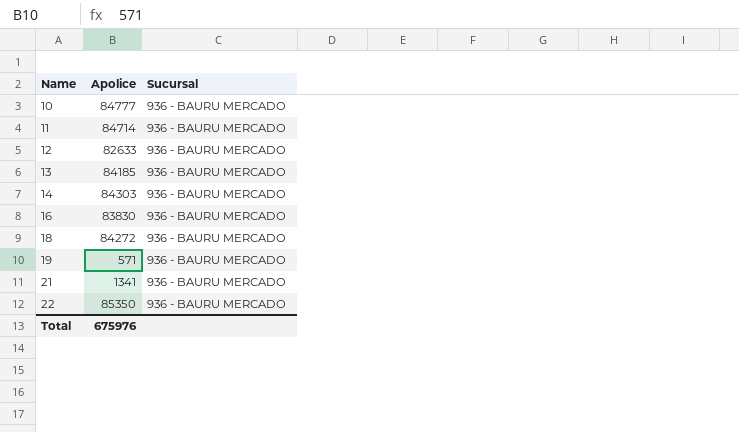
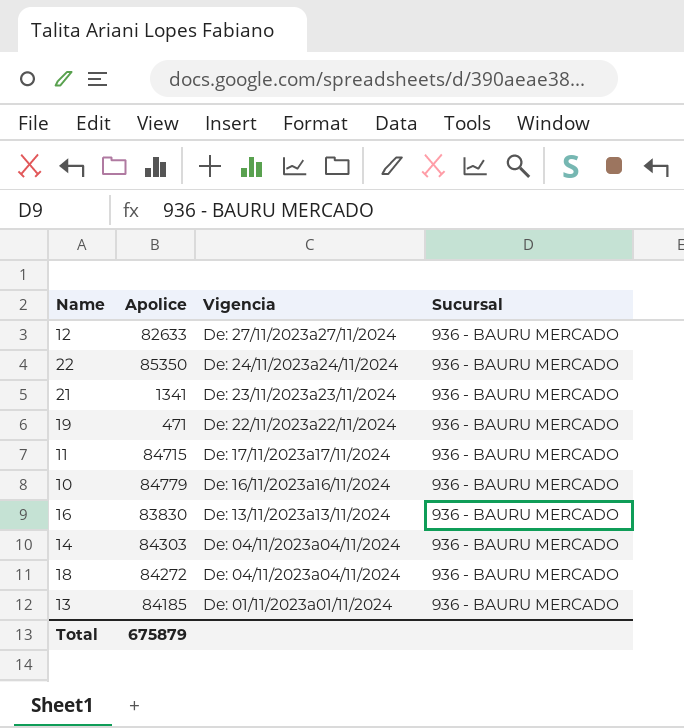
row order: Name ascending -> Vigencia descending
column Vigencia | position: none -> 3
19 | Apolice: 571 -> 471
11 | Apolice: 84714 -> 84715
10 | Apolice: 84777 -> 84779
Total | Apolice: 675976 -> 675879

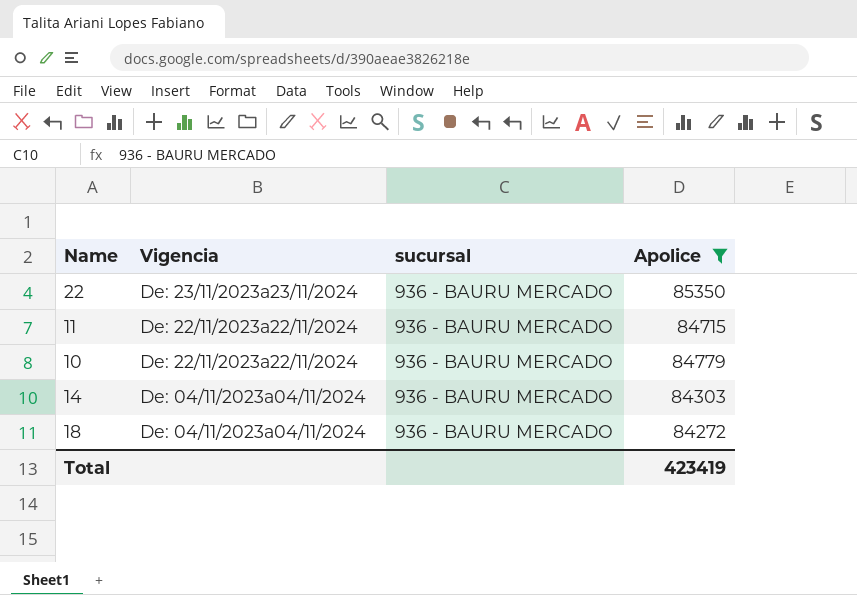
filter: none -> Apolice >= 84272
column name: Sucursal -> sucursal
column Apolice | position: 2 -> 4
22 | Vigencia: De: 24/11/2023a24/11/2024 -> De: 23/11/2023a23/11/2024
11 | Vigencia: De: 17/11/2023a17/11/2024 -> De: 22/11/2023a22/11/2024
10 | Vigencia: De: 16/11/2023a16/11/2024 -> De: 22/11/2023a22/11/2024
Total | Apolice: 675879 -> 423419

